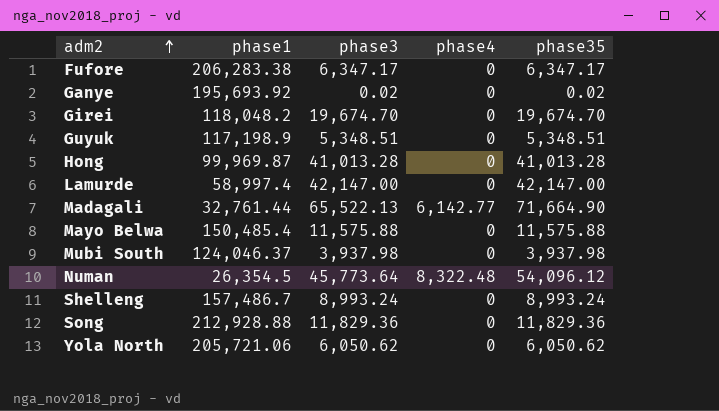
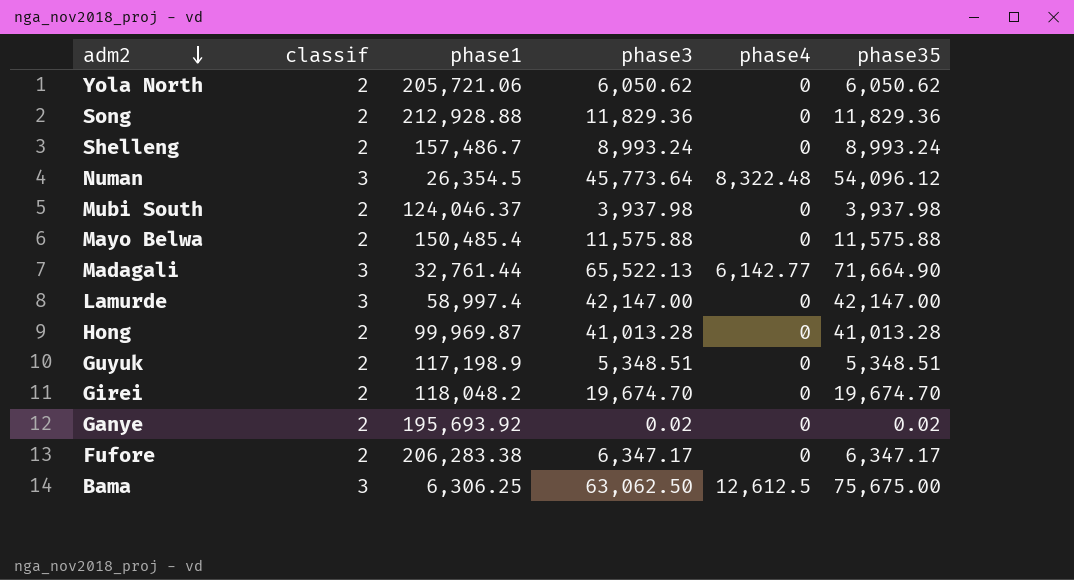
row order: adm2 ascending -> adm2 descending
column classif | position: none -> 2
row Bama: none -> 3 | 6,306.25 | 63,062.50 | 12,612.5 | 75,675.00

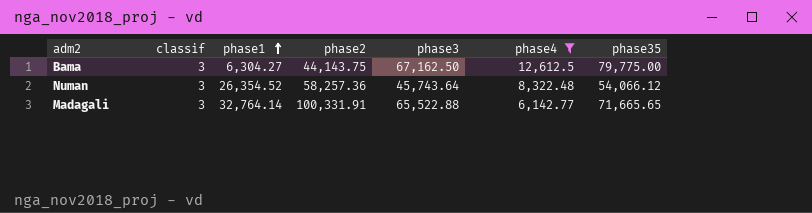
filter: none -> phase4 != 0
row order: adm2 descending -> phase1 ascending
column phase2 | position: none -> 4
Bama | phase1: 6,306.25 -> 6,304.27
Bama | phase3: 63,062.50 -> 67,162.50
Bama | phase35: 75,675.00 -> 79,775.00
Numan | phase1: 26,354.5 -> 26,354.52
Numan | phase3: 45,773.64 -> 45,743.64
Numan | phase35: 54,096.12 -> 54,066.12
Madagali | phase1: 32,761.44 -> 32,764.14
Madagali | phase3: 65,522.13 -> 65,522.88
Madagali | phase35: 71,664.90 -> 71,665.65

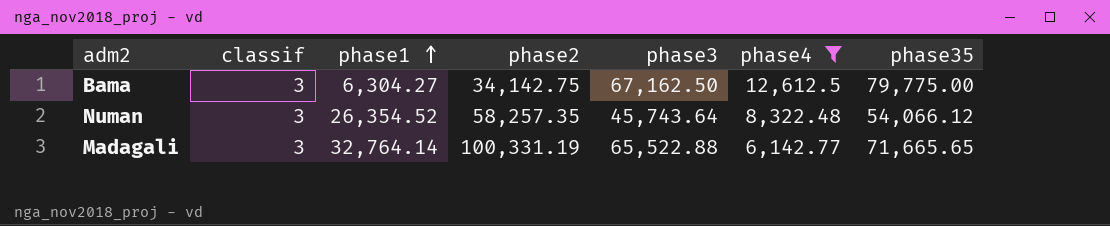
Bama | phase2: 44,143.75 -> 34,142.75
Numan | phase2: 58,257.36 -> 58,257.35
Madagali | phase2: 100,331.91 -> 100,331.19

